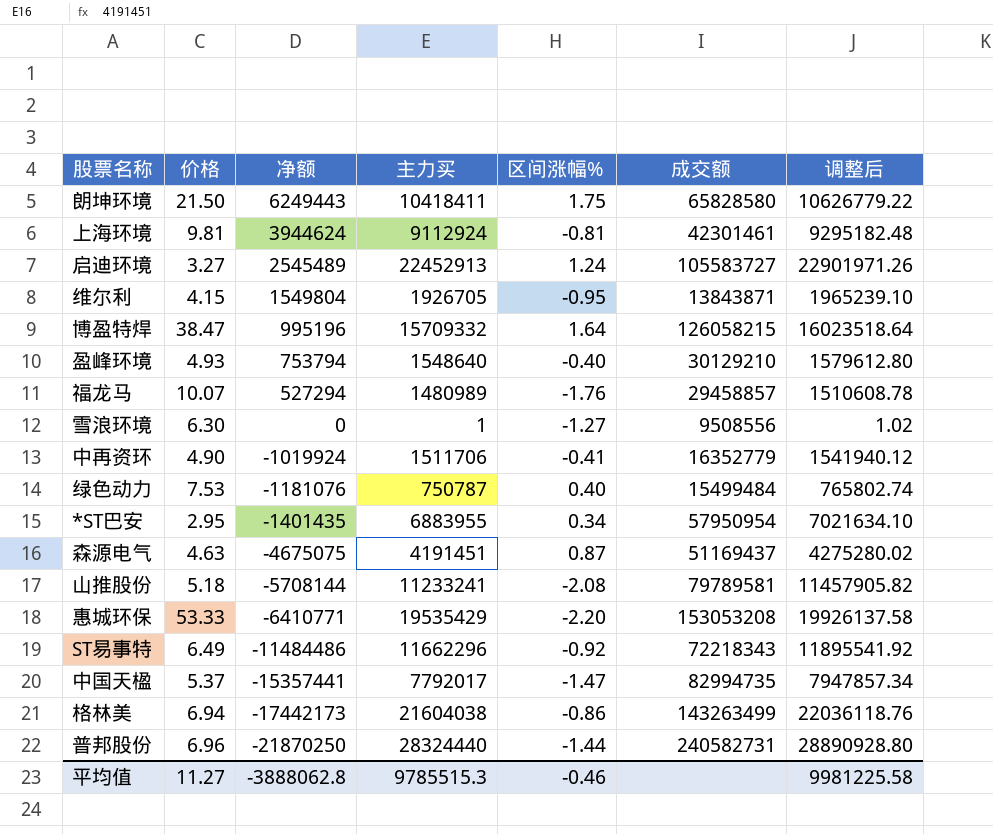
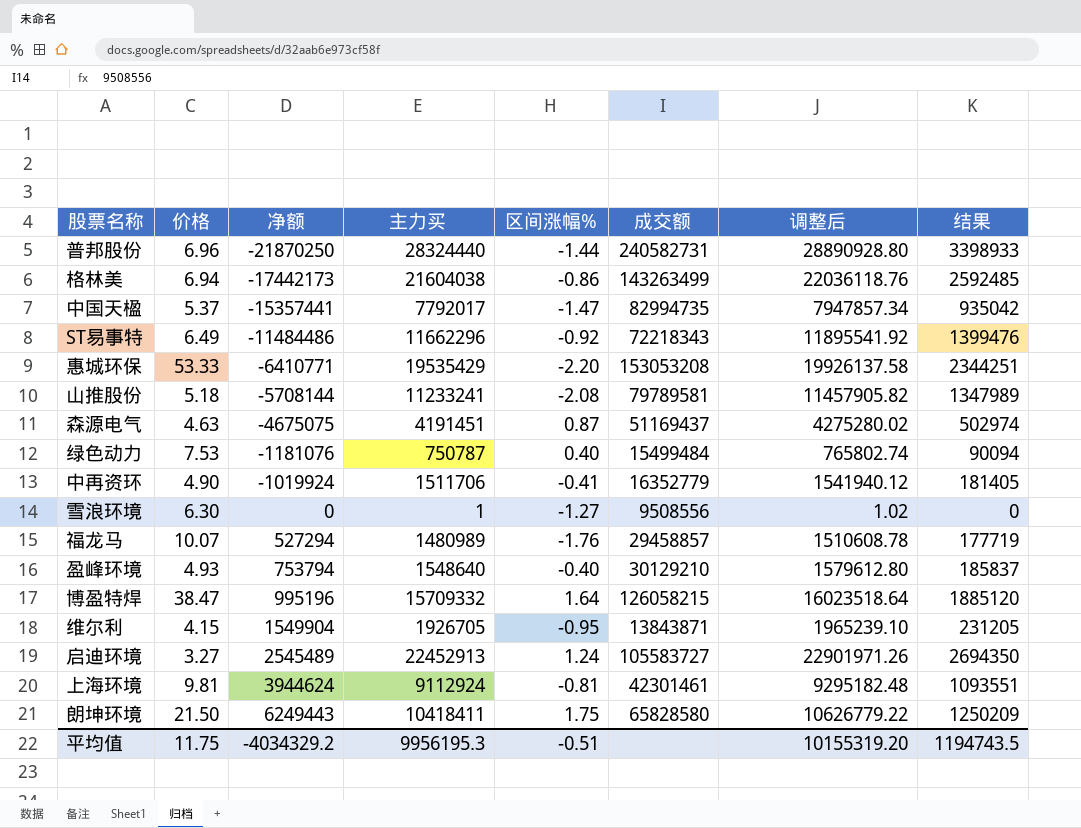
row order: 净额 descending -> 净额 ascending
column 结果 | formula: none -> [主力买] * 0.12
row *ST巴安: 2.95 | -1401435 | 6883955 | 0.34 | 57950954 | 7021634.10 -> none
维尔利 | 净额: 1549804 -> 1549904
平均值 | 价格: 11.27 -> 11.75
平均值 | 净额: -3888062.8 -> -4034329.2
平均值 | 主力买: 9785515.3 -> 9956195.3
平均值 | 区间涨幅%: -0.46 -> -0.51
平均值 | 调整后: 9981225.58 -> 10155319.20

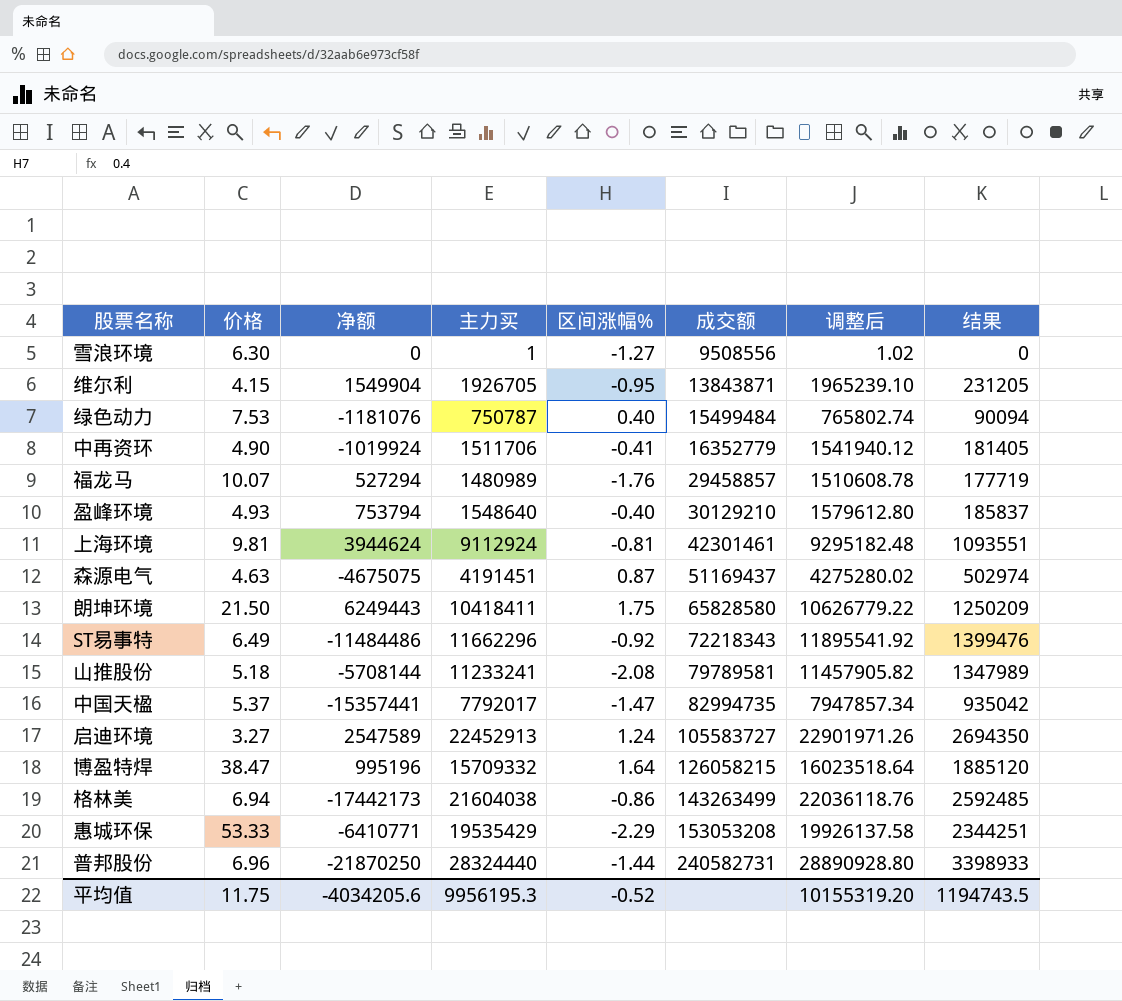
row order: 净额 ascending -> 成交额 ascending
启迪环境 | 净额: 2545489 -> 2547589
惠城环保 | 区间涨幅%: -2.20 -> -2.29
平均值 | 净额: -4034329.2 -> -4034205.6
平均值 | 区间涨幅%: -0.51 -> -0.52

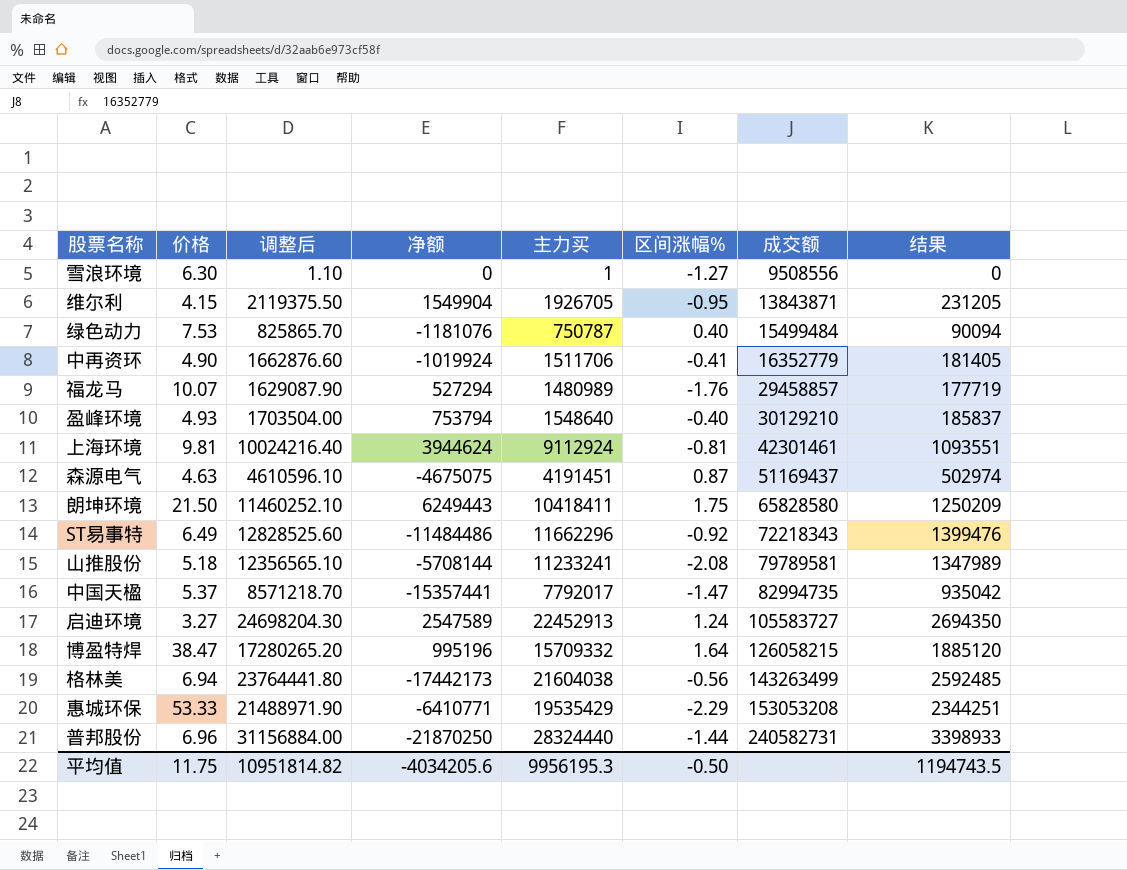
column 调整后 | formula: [主力买] * 1.02 -> [主力买] * 1.1
column 调整后 | position: 7 -> 3
格林美 | 区间涨幅%: -0.86 -> -0.56
平均值 | 调整后: 10155319.20 -> 10951814.82
平均值 | 区间涨幅%: -0.52 -> -0.50

